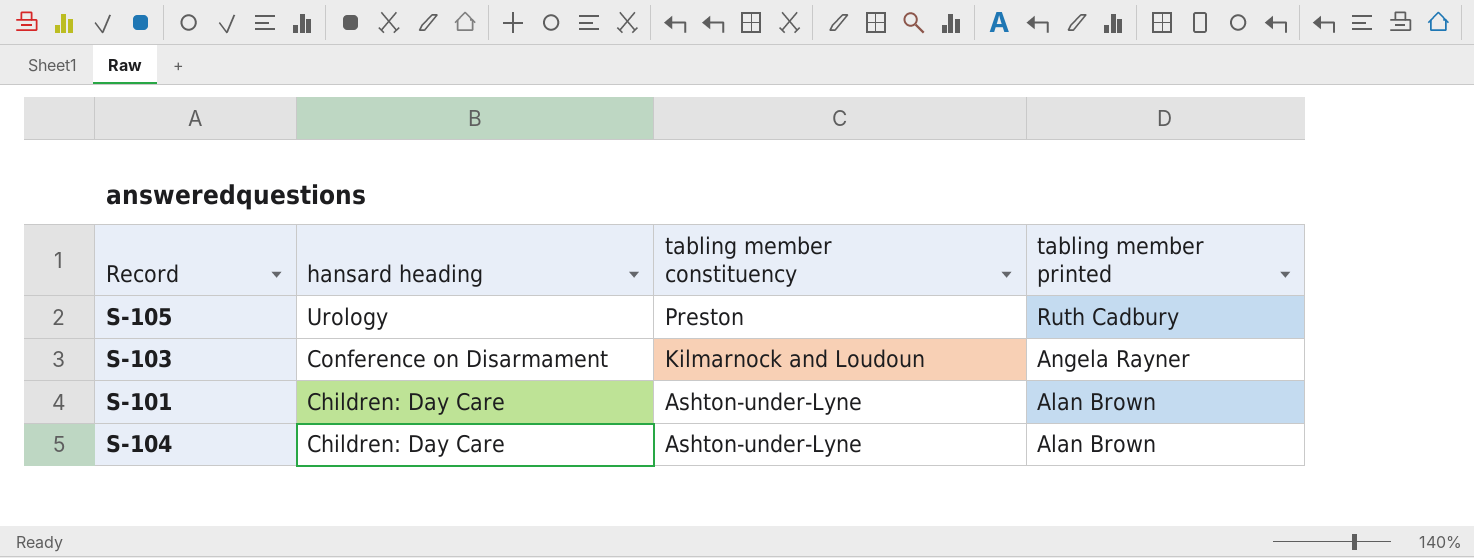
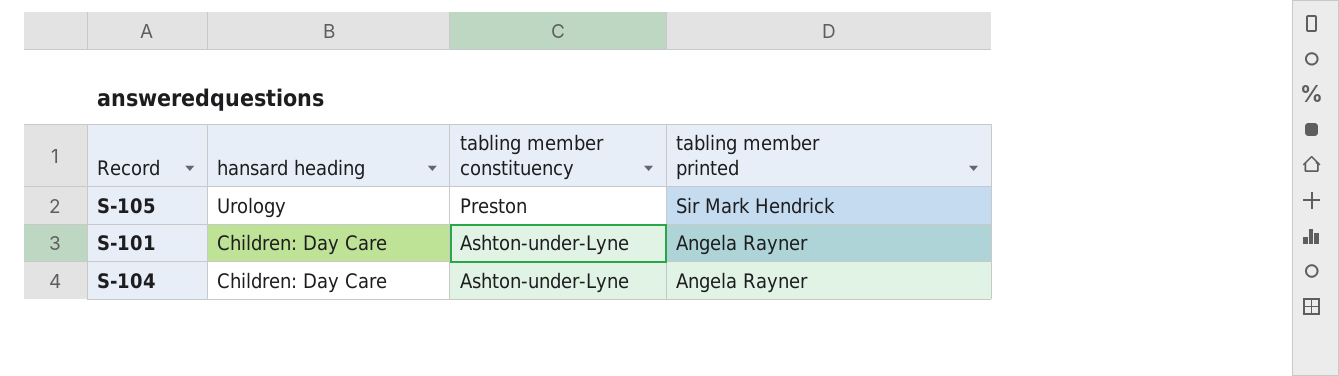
row S-103: Conference on Disarmament | Kilmarnock and Loudoun | Angela Rayner -> none
S-105 | tabling member printed: Ruth Cadbury -> Sir Mark Hendrick
S-101 | tabling member printed: Alan Brown -> Angela Rayner
S-104 | tabling member printed: Alan Brown -> Angela Rayner

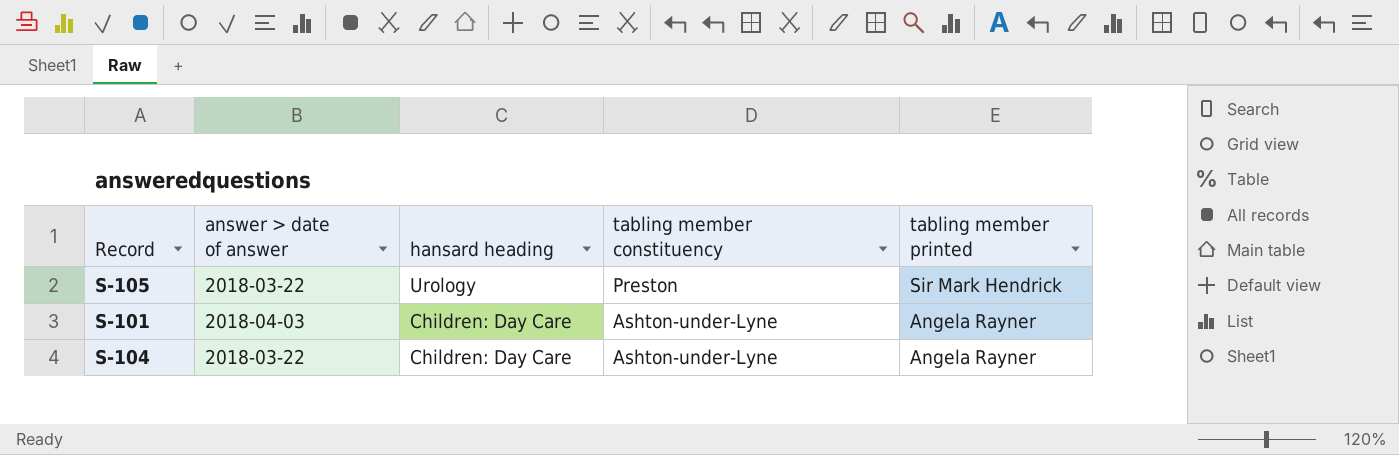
column answer > date of answer | position: none -> 2

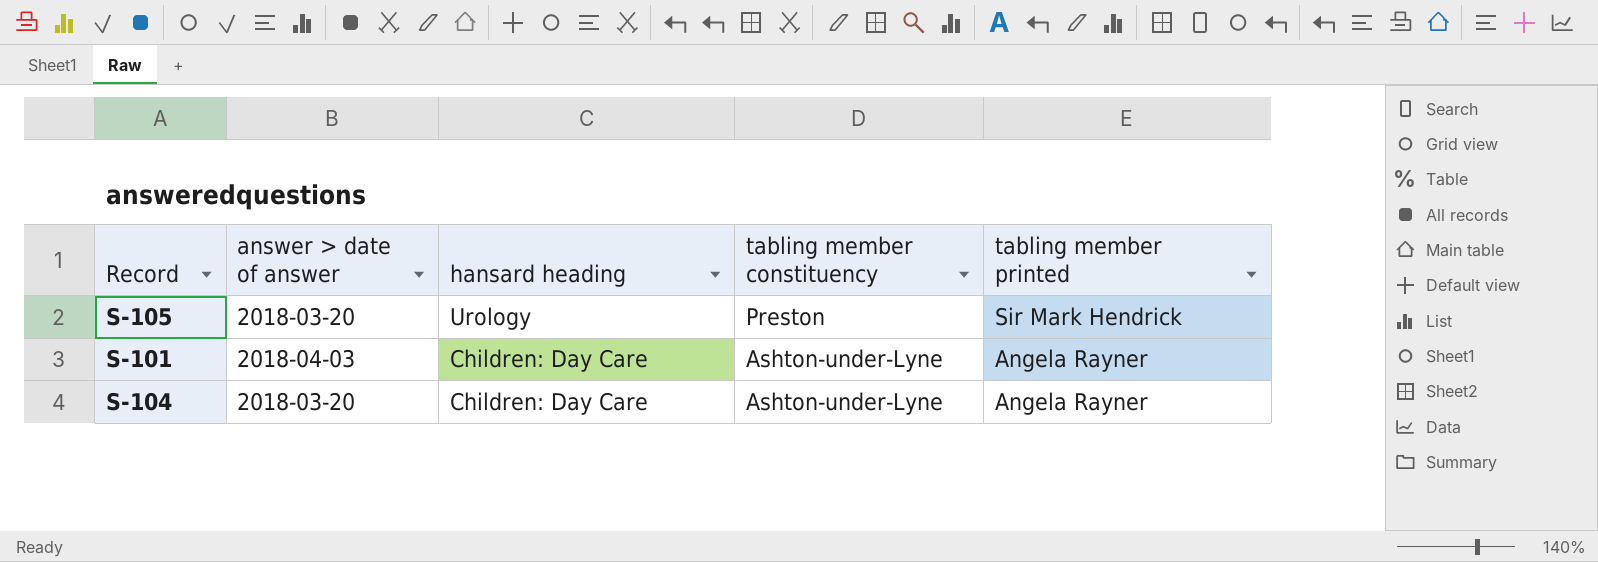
S-105 | answer > date of answer: 2018-03-22 -> 2018-03-20
S-104 | answer > date of answer: 2018-03-22 -> 2018-03-20

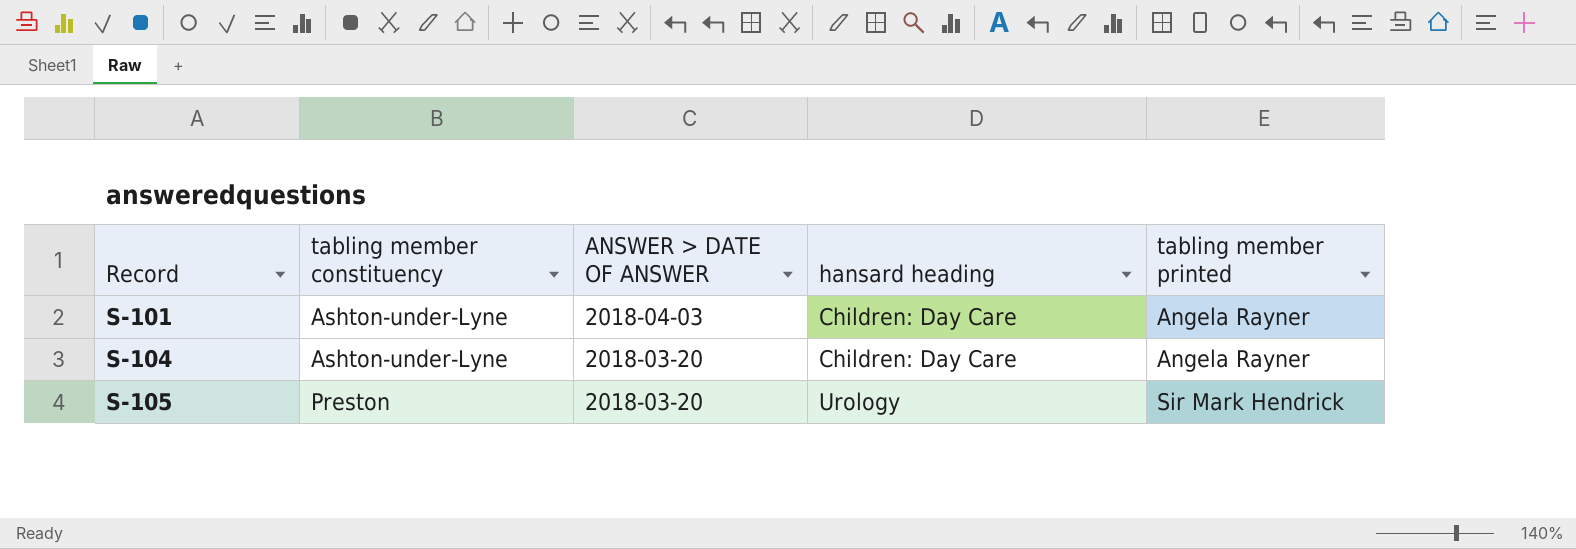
row order: hansard heading descending -> Record ascending
column tabling member constituency | position: 4 -> 2
column name: answer > date of answer -> ANSWER > DATE OF ANSWER

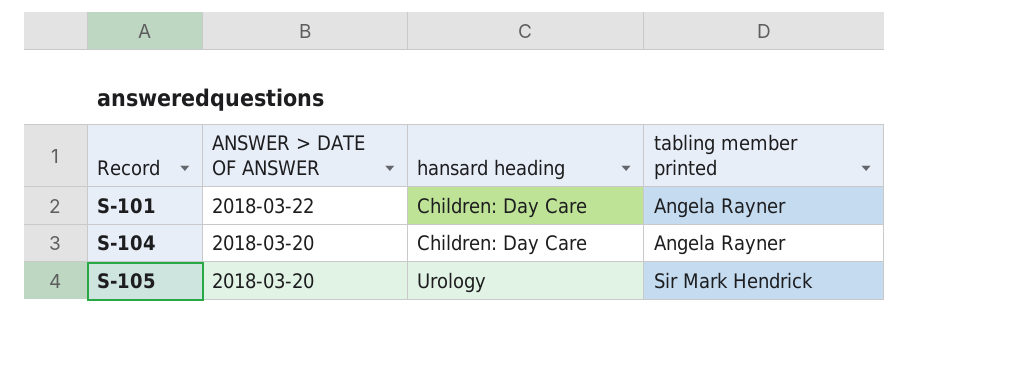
column tabling member constituency | position: 2 -> none
S-101 | ANSWER > DATE OF ANSWER: 2018-04-03 -> 2018-03-22

